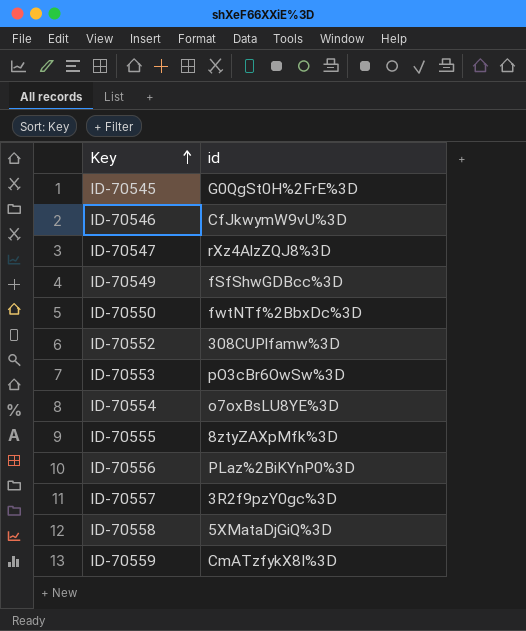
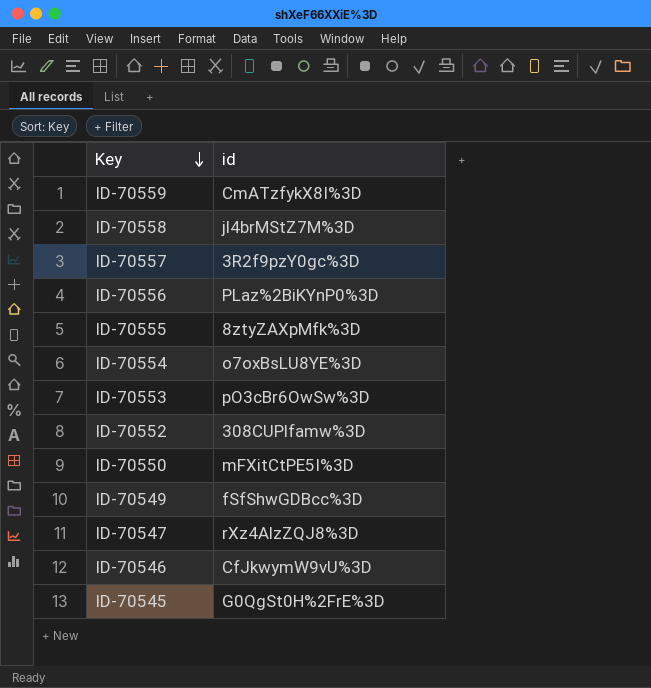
row order: Key ascending -> Key descending
ID-70558 | id: 5XMataDjGiQ%3D -> jl4brMStZ7M%3D
ID-70550 | id: fwtNTf%2BbxDc%3D -> mFXitCtPE5I%3D

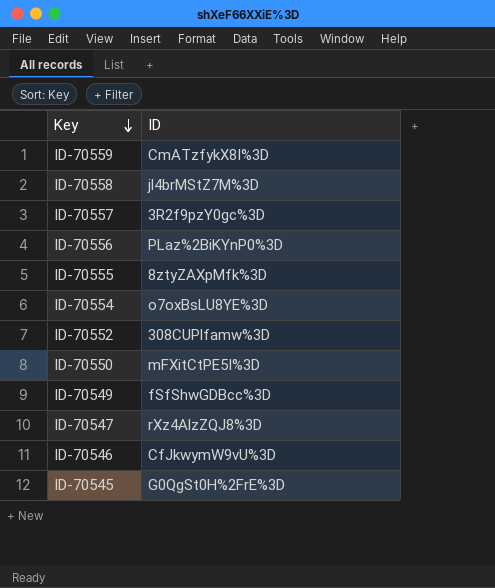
column name: id -> ID
row ID-70553: pO3cBr6OwSw%3D -> none

